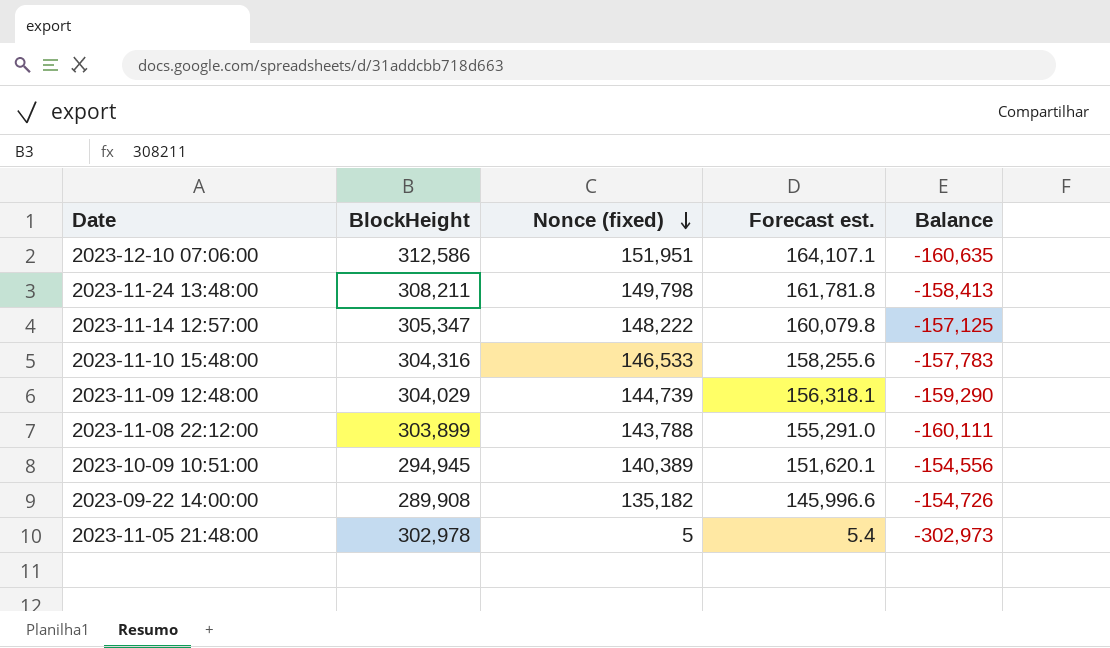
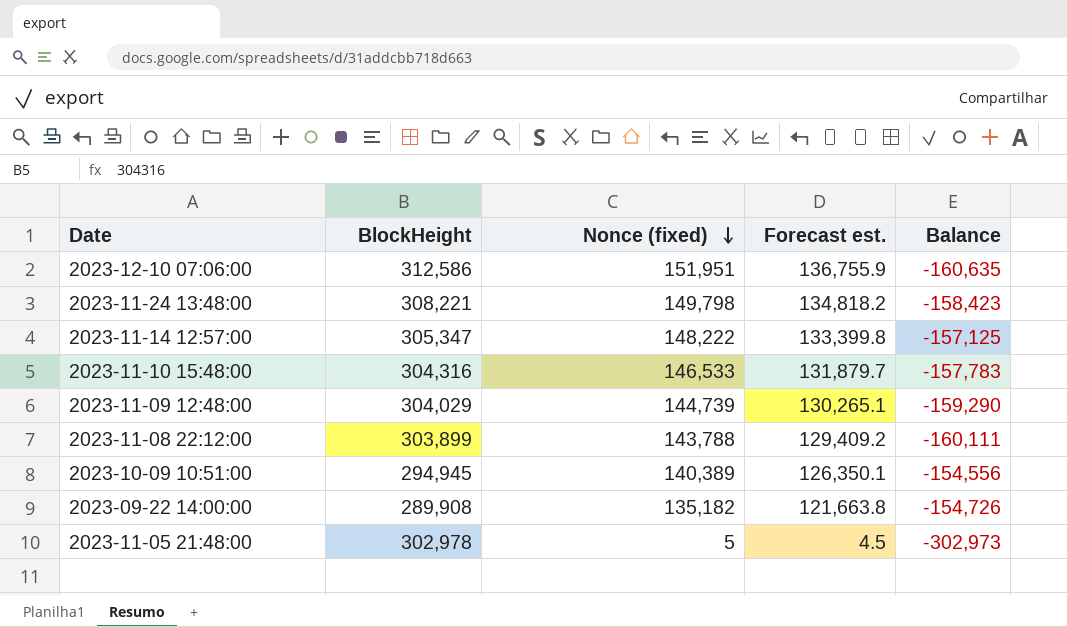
column Forecast est. | formula: [Nonce (fixed)] * 1.08 -> [Nonce (fixed)] * 0.9
2023-11-24 13:48:00 | BlockHeight: 308,211 -> 308,221
2023-11-24 13:48:00 | Balance: -158,413 -> -158,423

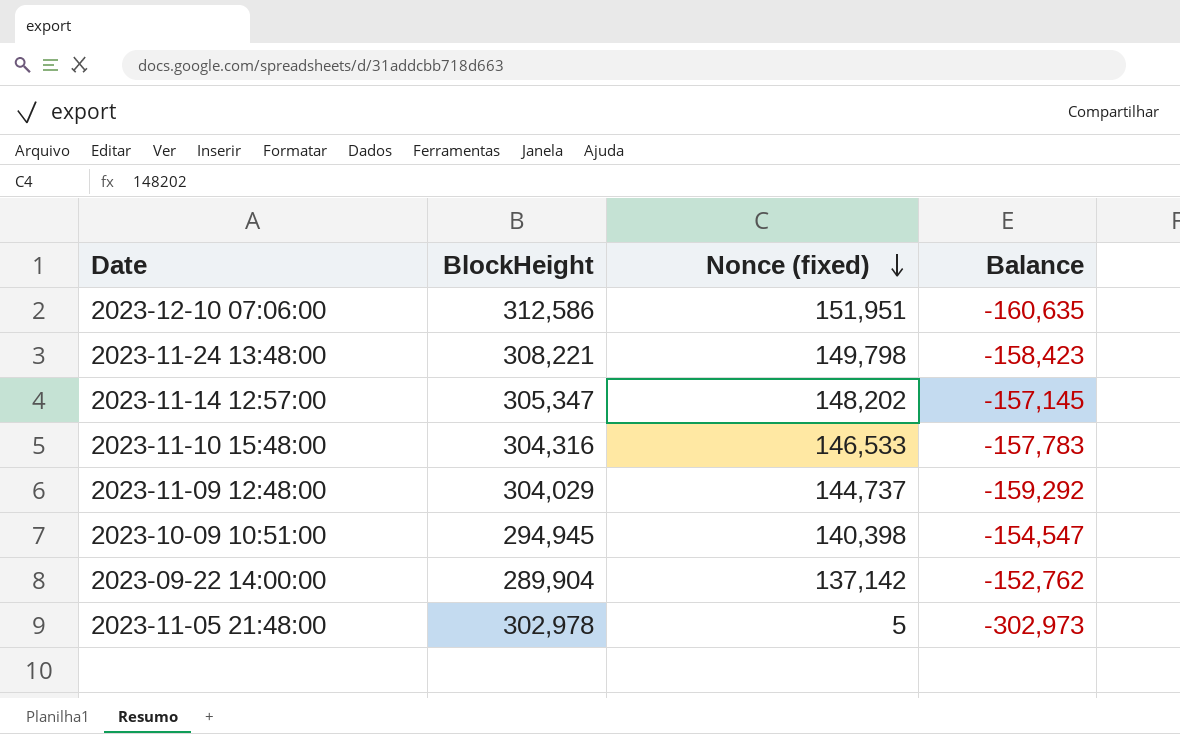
column Forecast est. | formula: [Nonce (fixed)] * 0.9 -> none
row 2023-11-08 22:12:00: 303,899 | 143,788 | 129,409.2 | -160,111 -> none
2023-11-14 12:57:00 | Nonce (fixed): 148,222 -> 148,202
2023-11-14 12:57:00 | Balance: -157,125 -> -157,145
2023-11-09 12:48:00 | Nonce (fixed): 144,739 -> 144,737
2023-11-09 12:48:00 | Balance: -159,290 -> -159,292
2023-10-09 10:51:00 | Nonce (fixed): 140,389 -> 140,398
2023-10-09 10:51:00 | Balance: -154,556 -> -154,547
2023-09-22 14:00:00 | BlockHeight: 289,908 -> 289,904
2023-09-22 14:00:00 | Nonce (fixed): 135,182 -> 137,142
2023-09-22 14:00:00 | Balance: -154,726 -> -152,762

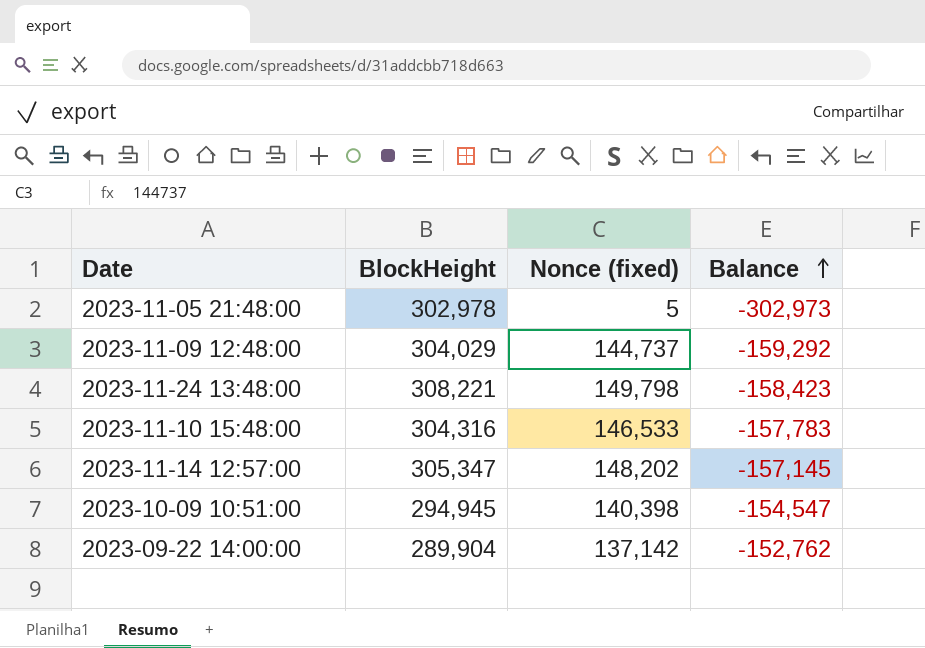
row order: Nonce (fixed) descending -> Balance ascending
row 2023-12-10 07:06:00: 312,586 | 151,951 | -160,635 -> none

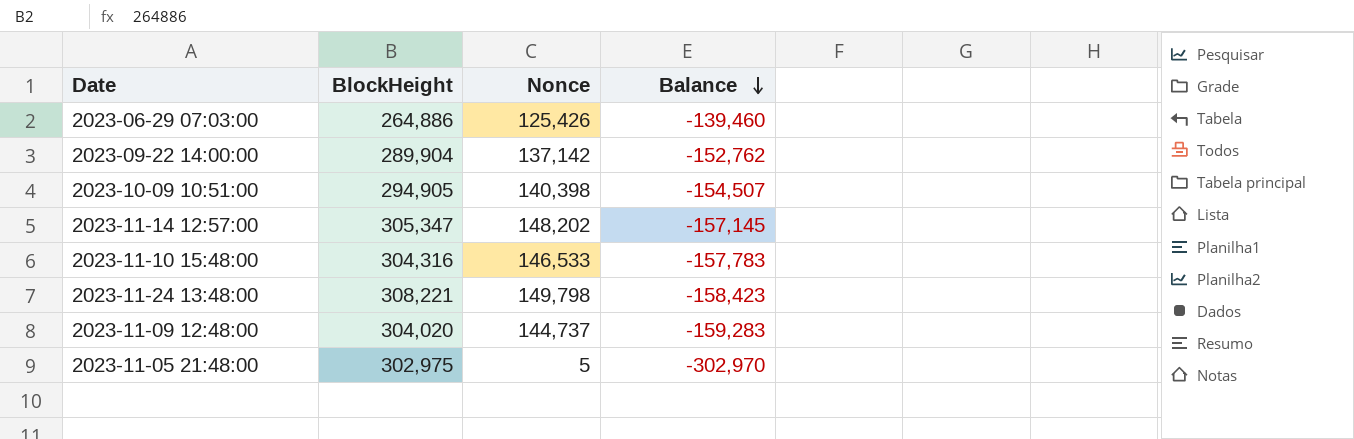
row order: Balance ascending -> Balance descending
column name: Nonce (fixed) -> Nonce
row 2023-06-29 07:03:00: none -> 264,886 | 125,426 | -139,460
2023-10-09 10:51:00 | BlockHeight: 294,945 -> 294,905
2023-10-09 10:51:00 | Balance: -154,547 -> -154,507
2023-11-09 12:48:00 | BlockHeight: 304,029 -> 304,020
2023-11-09 12:48:00 | Balance: -159,292 -> -159,283
2023-11-05 21:48:00 | BlockHeight: 302,978 -> 302,975
2023-11-05 21:48:00 | Balance: -302,973 -> -302,970

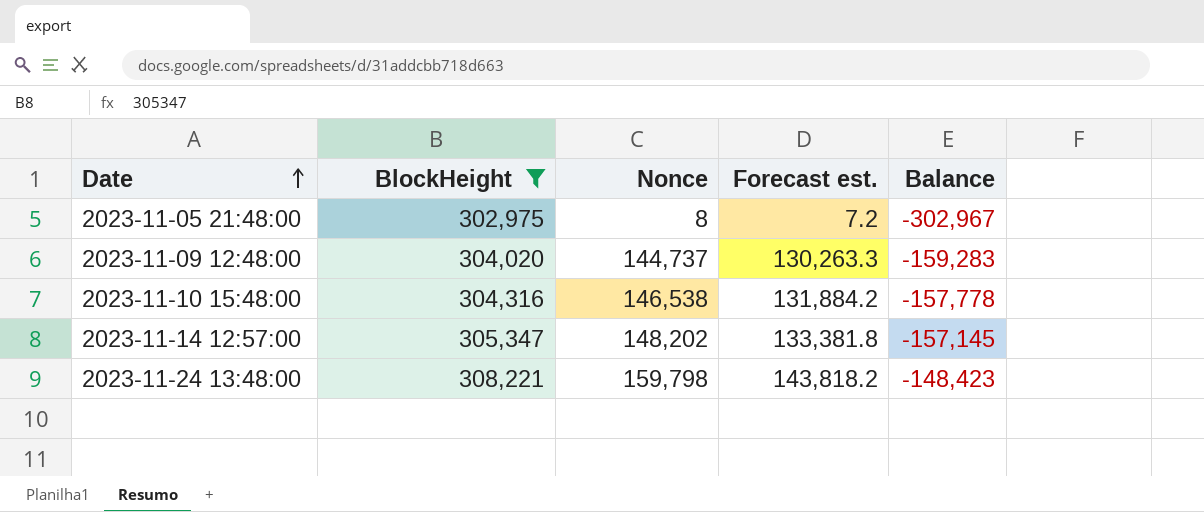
filter: none -> BlockHeight >= 302,975
row order: Balance descending -> Date ascending
column Forecast est. | formula: none -> [Nonce] * 0.9
2023-11-05 21:48:00 | Nonce: 5 -> 8
2023-11-05 21:48:00 | Balance: -302,970 -> -302,967
2023-11-10 15:48:00 | Nonce: 146,533 -> 146,538
2023-11-10 15:48:00 | Balance: -157,783 -> -157,778
2023-11-24 13:48:00 | Nonce: 149,798 -> 159,798
2023-11-24 13:48:00 | Balance: -158,423 -> -148,423

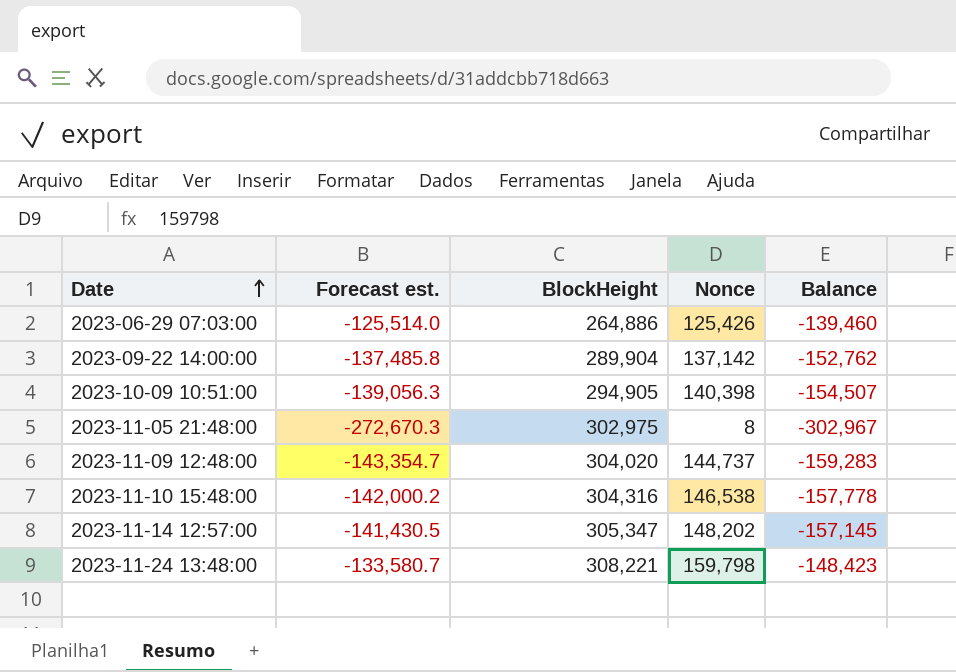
filter: BlockHeight >= 302,975 -> none
column Forecast est. | formula: [Nonce] * 0.9 -> [Balance] * 0.9
column Forecast est. | position: 4 -> 2

